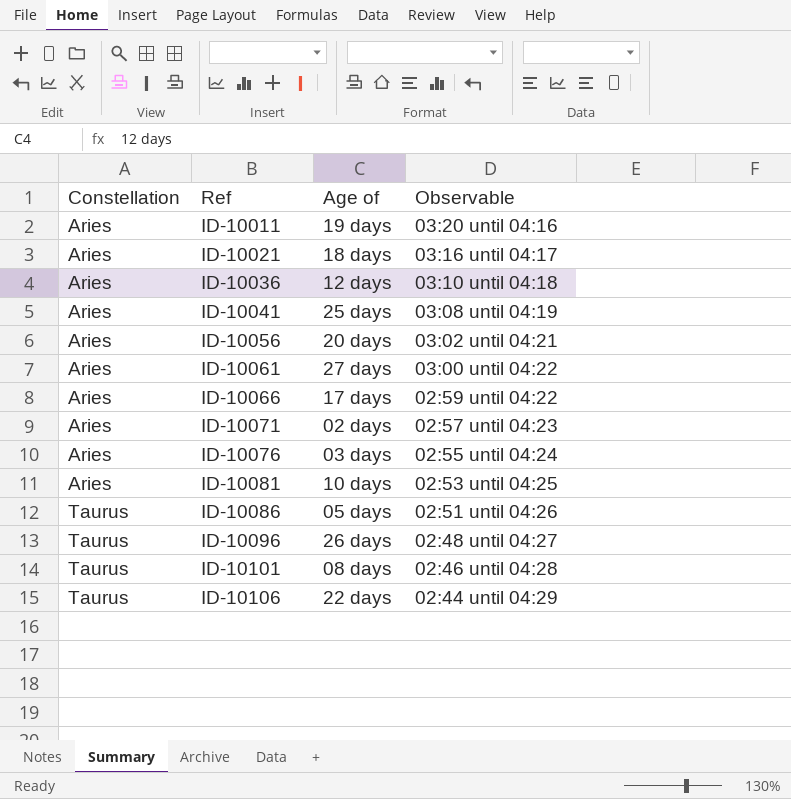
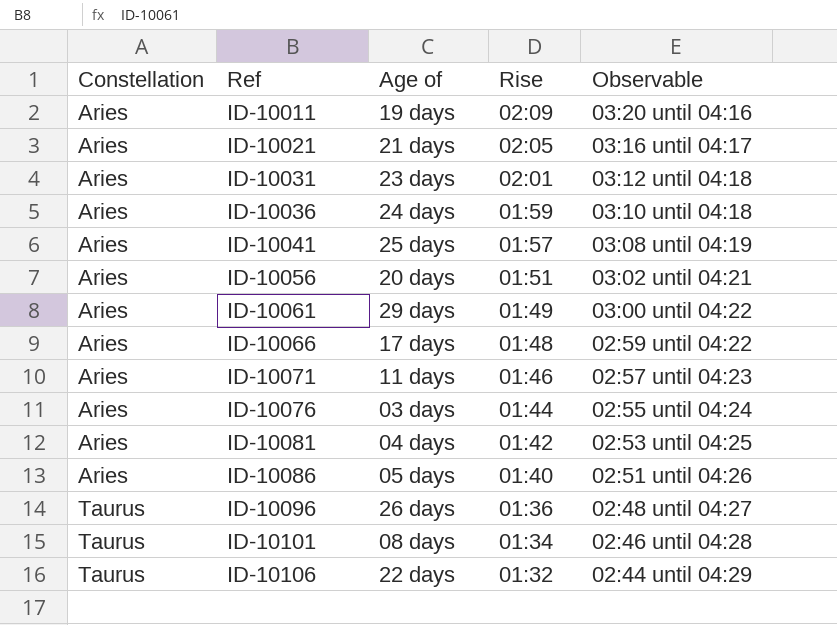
column Rise | position: none -> 4
ID-10021 | Age of: 18 days -> 21 days
row ID-10031: none -> Aries | 23 days | 02:01 | 03:12 until 04:18
ID-10036 | Age of: 12 days -> 24 days
ID-10061 | Age of: 27 days -> 29 days
ID-10071 | Age of: 02 days -> 11 days
ID-10081 | Age of: 10 days -> 04 days
ID-10086 | Constellation: Taurus -> Aries

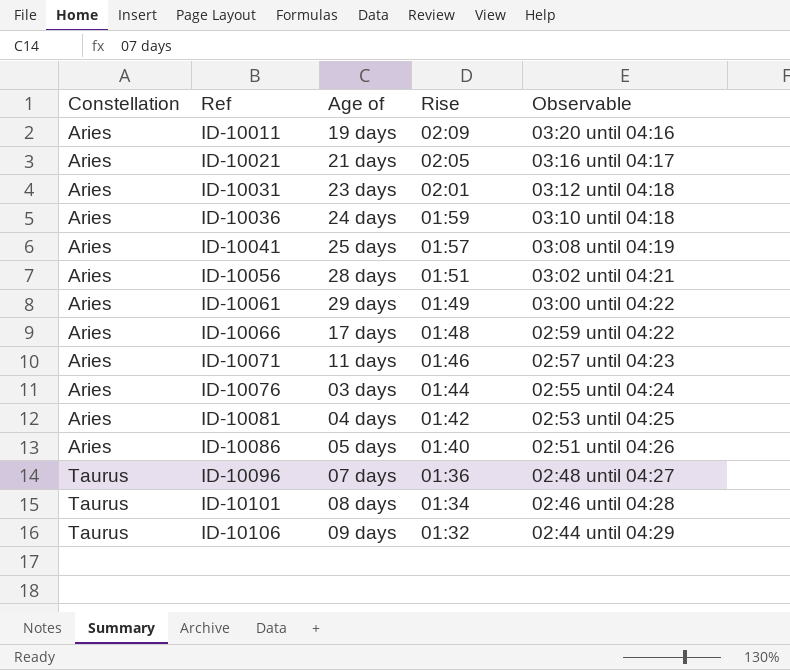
ID-10056 | Age of: 20 days -> 28 days
ID-10096 | Age of: 26 days -> 07 days
ID-10106 | Age of: 22 days -> 09 days

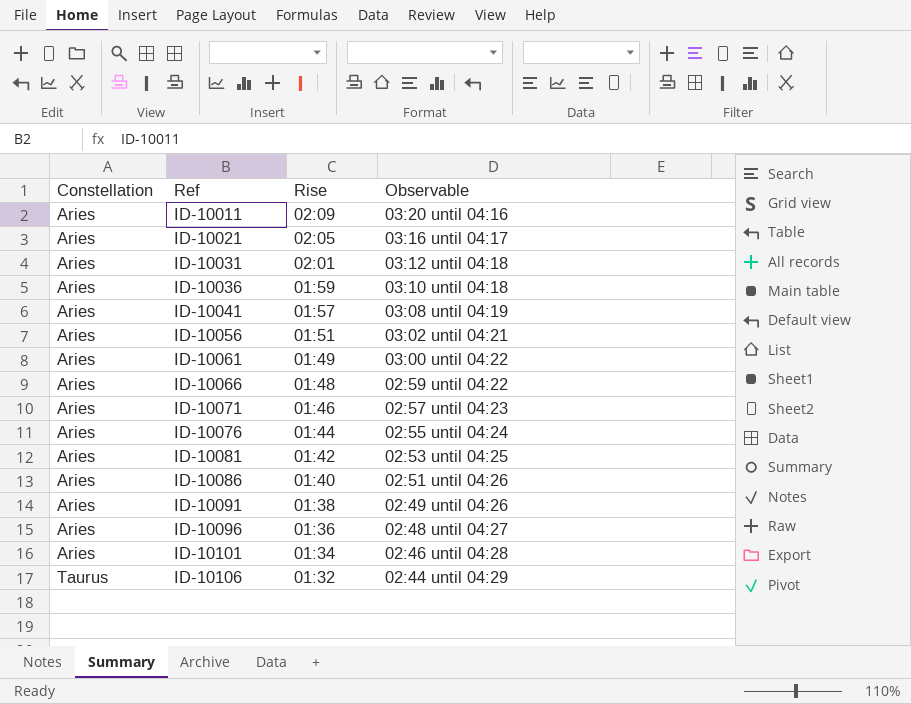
column Age of | position: 3 -> none
row ID-10091: none -> Aries | 01:38 | 02:49 until 04:26
ID-10096 | Constellation: Taurus -> Aries
ID-10101 | Constellation: Taurus -> Aries

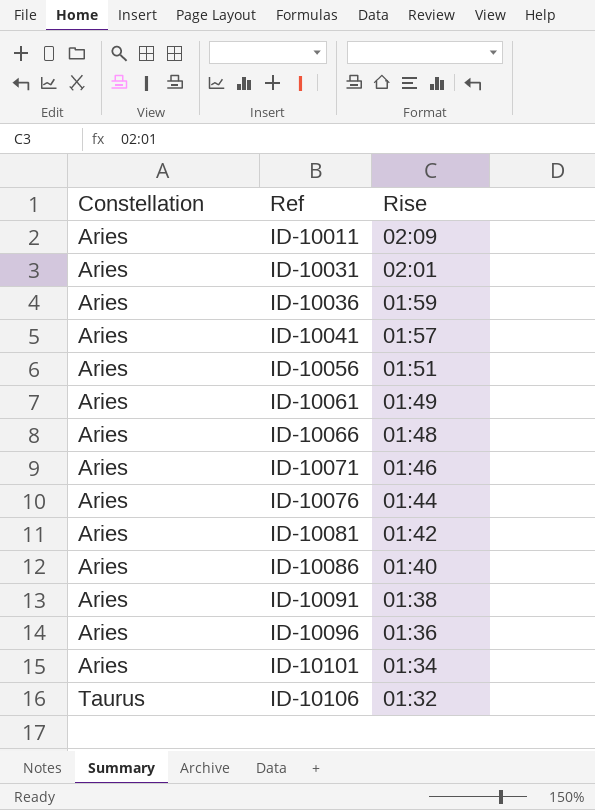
column Observable | position: 4 -> none
row ID-10021: Aries | 02:05 | 03:16 until 04:17 -> none

